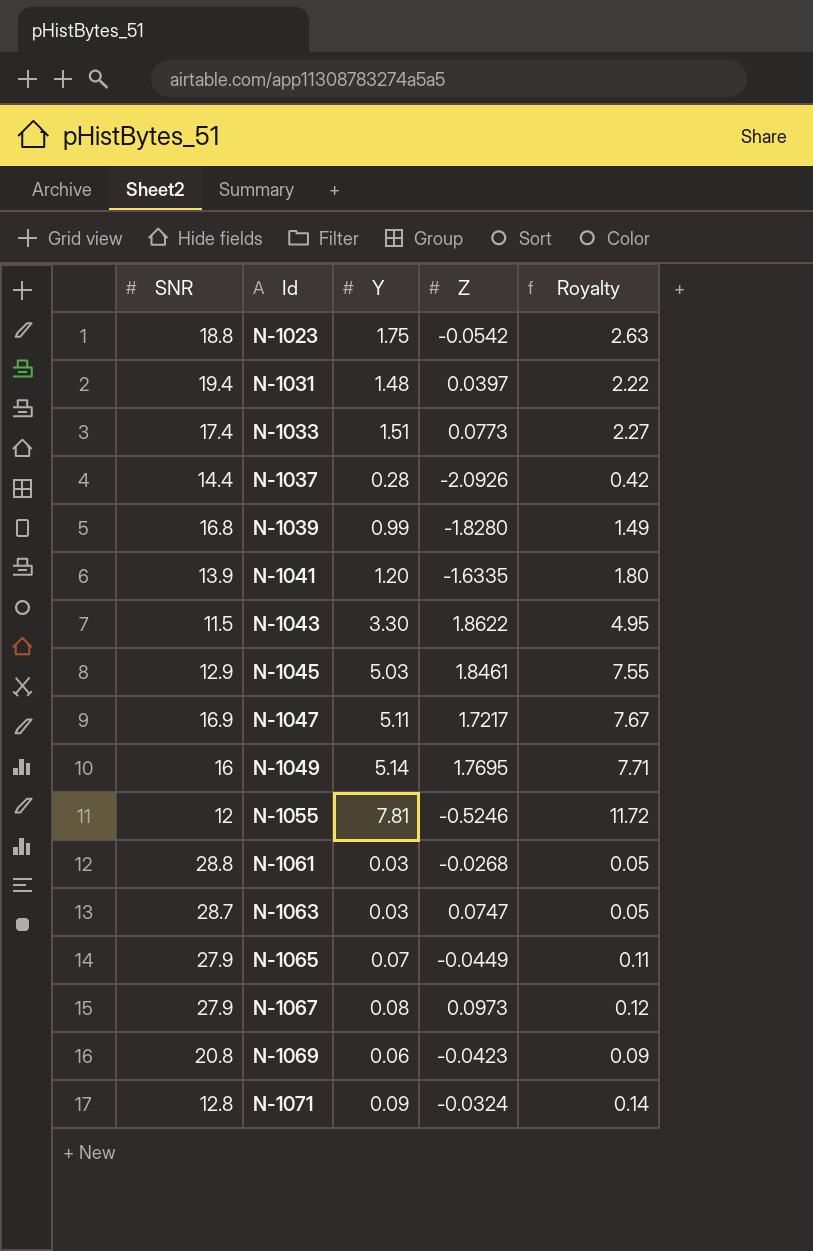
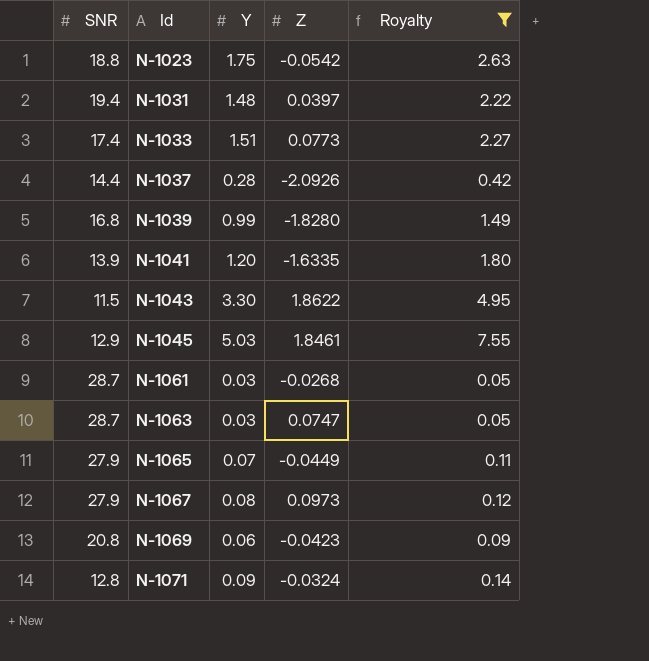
filter: none -> Royalty <= 7.55
N-1061 | SNR: 28.8 -> 28.7

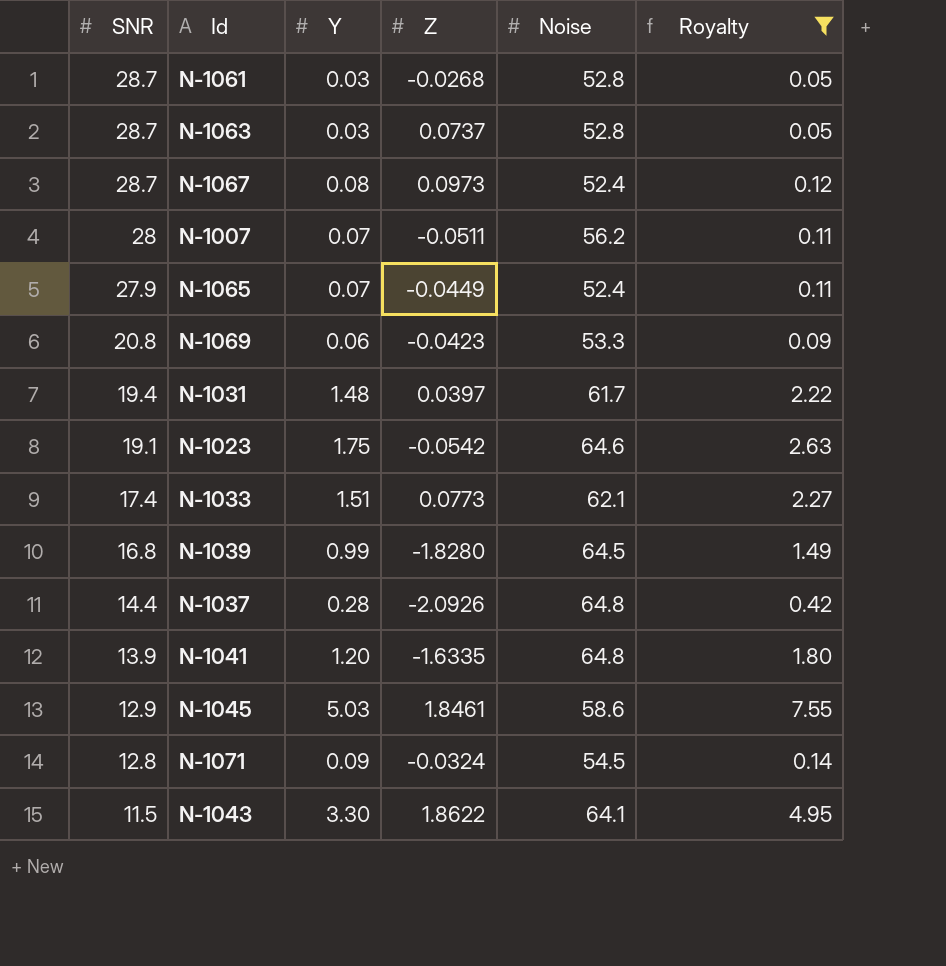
row order: Id ascending -> SNR descending
column Noise | position: none -> 5
N-1063 | Z: 0.0747 -> 0.0737
N-1067 | SNR: 27.9 -> 28.7
row N-1007: none -> 28 | 0.07 | -0.0511 | 56.2 | 0.11
N-1023 | SNR: 18.8 -> 19.1

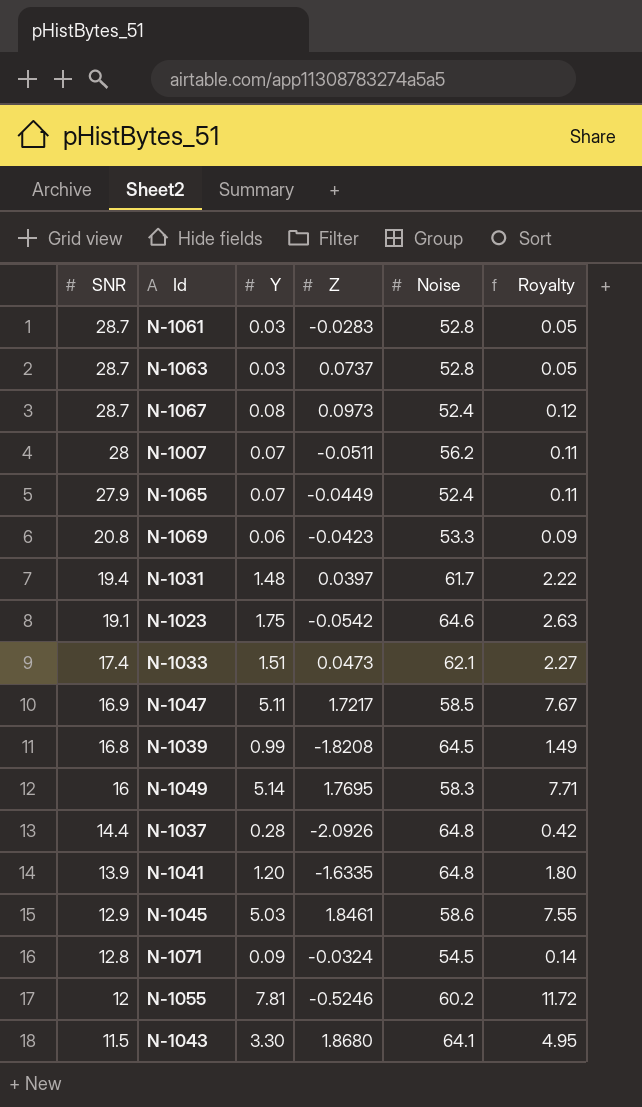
filter: Royalty <= 7.55 -> none
N-1061 | Z: -0.0268 -> -0.0283
N-1033 | Z: 0.0773 -> 0.0473
N-1039 | Z: -1.8280 -> -1.8208
N-1043 | Z: 1.8622 -> 1.8680

